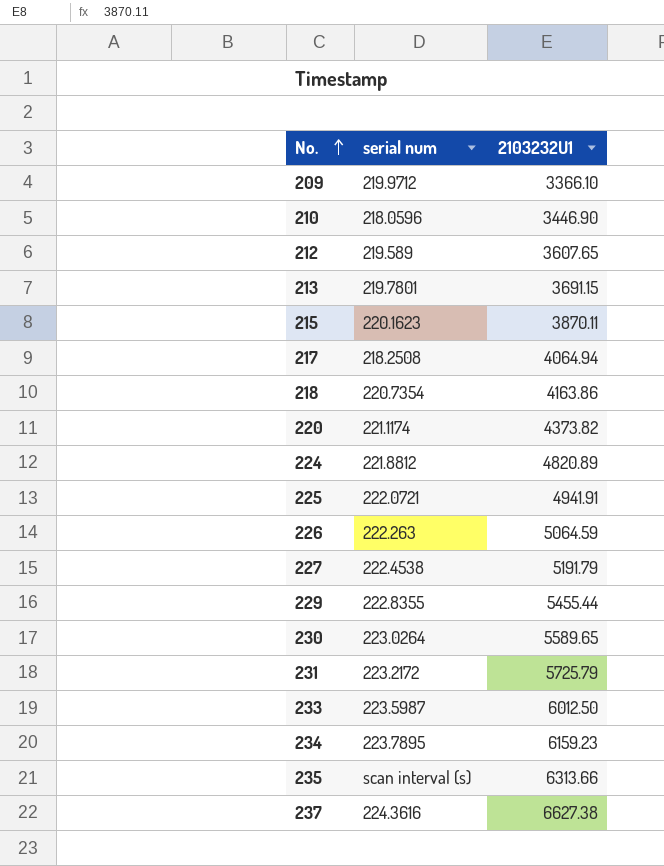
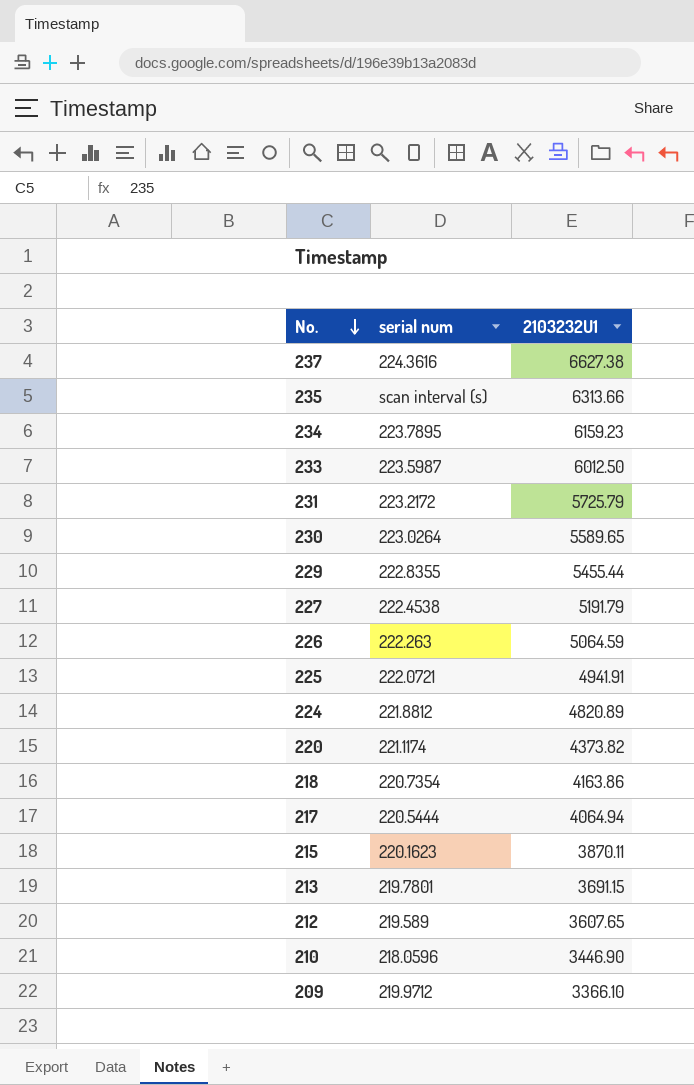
row order: No. ascending -> No. descending
217 | serial num: 218.2508 -> 220.5444

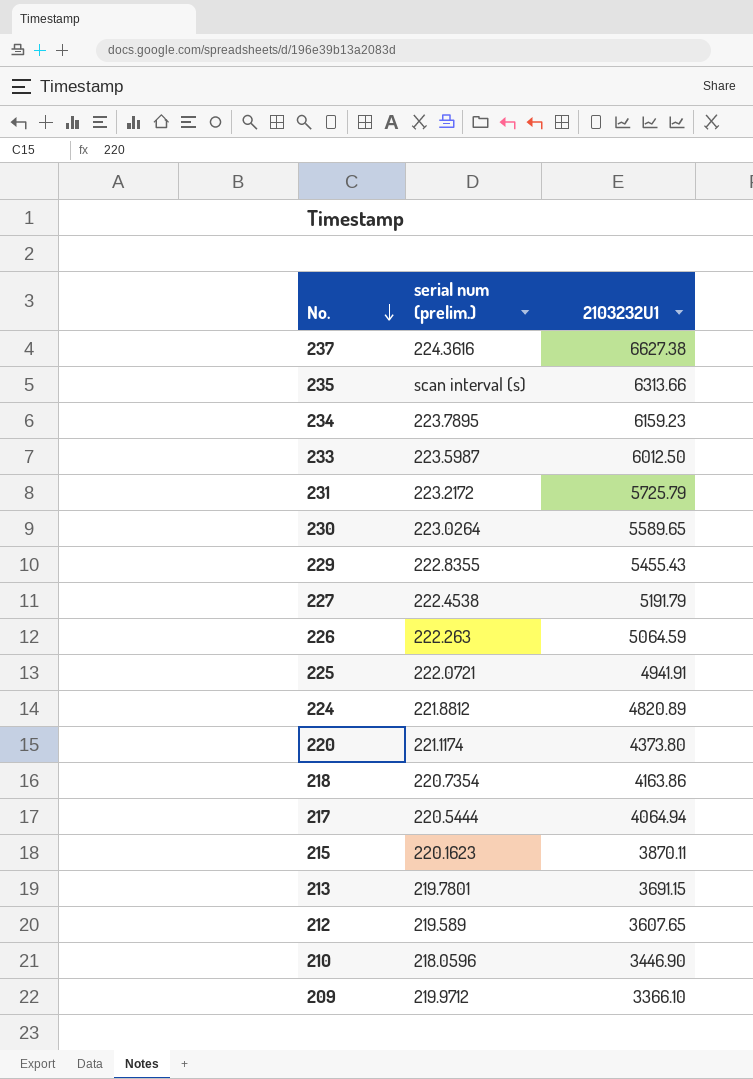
column name: serial num -> serial num (prelim.)
229 | 2103232U1: 5455.44 -> 5455.43
220 | 2103232U1: 4373.82 -> 4373.80

